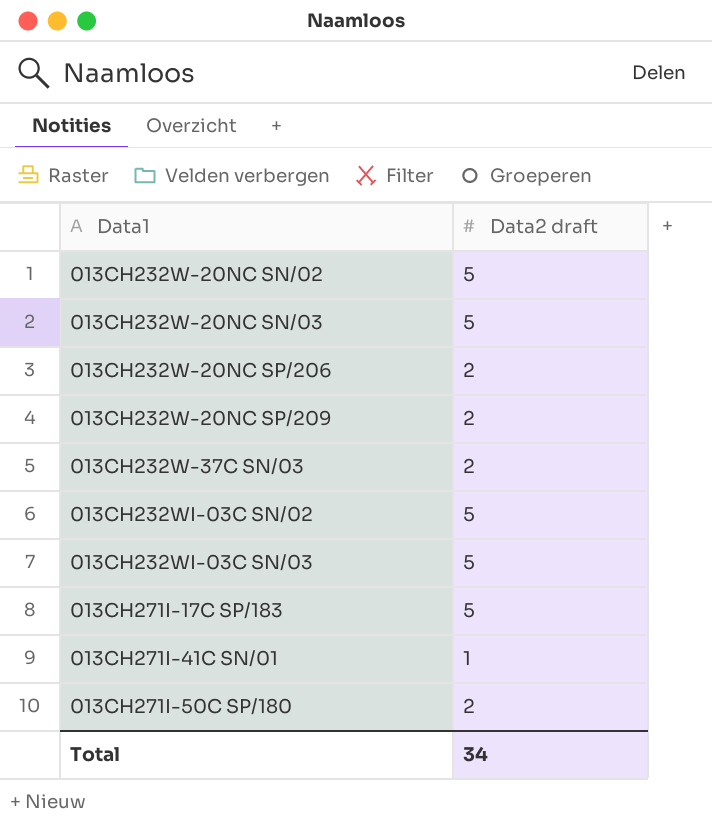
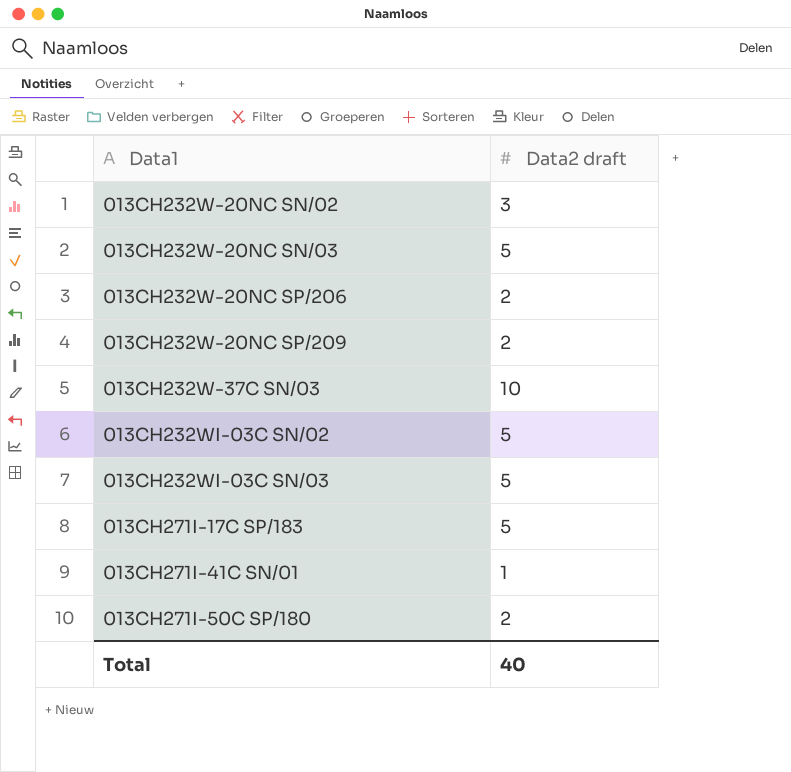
013CH232W-20NC SN/02 | Data2 draft: 5 -> 3
013CH232W-37C SN/03 | Data2 draft: 2 -> 10
Total | Data2 draft: 34 -> 40

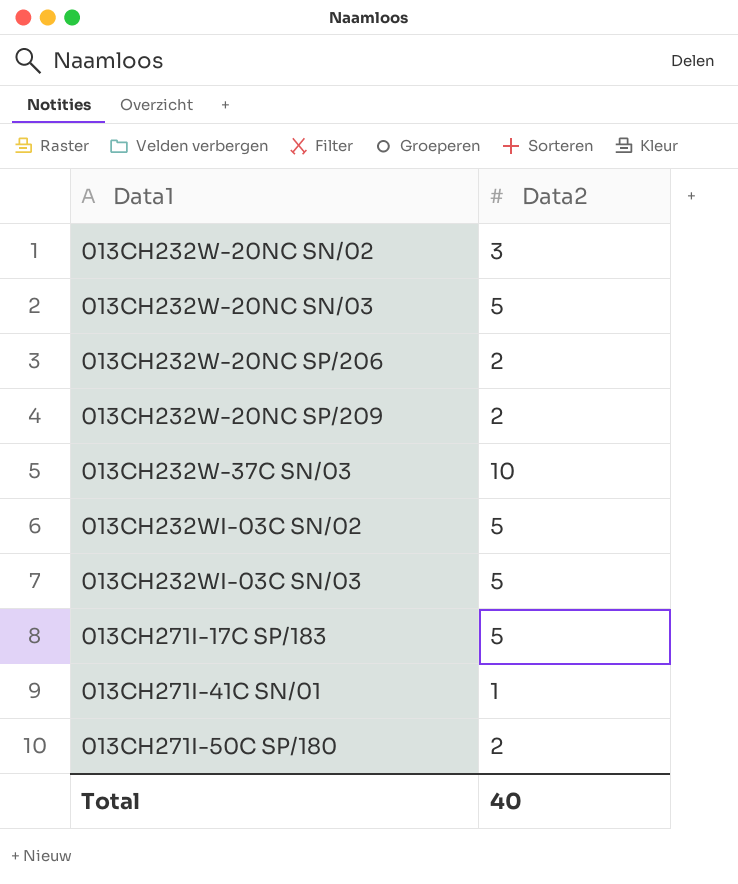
column name: Data2 draft -> Data2

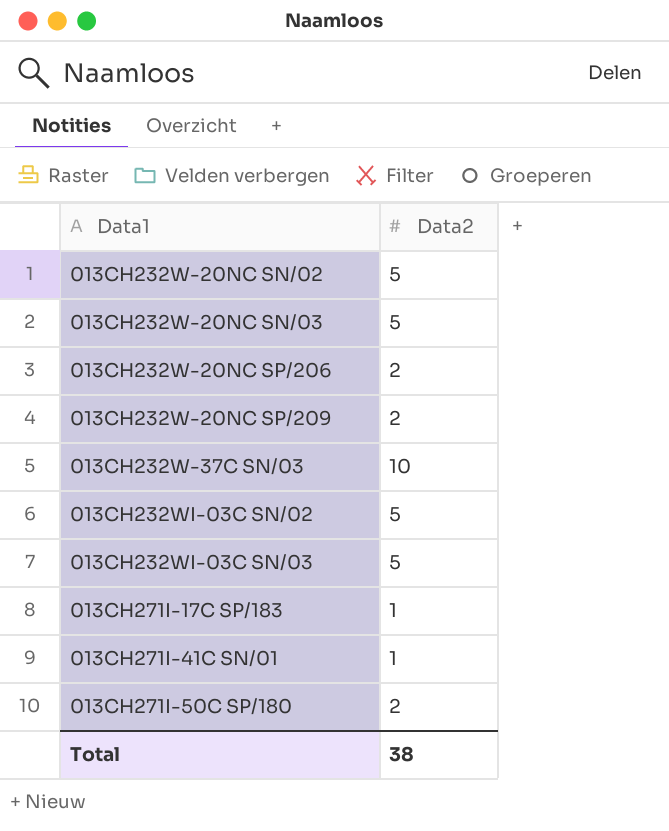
013CH232W-20NC SN/02 | Data2: 3 -> 5
013CH271I-17C SP/183 | Data2: 5 -> 1
Total | Data2: 40 -> 38

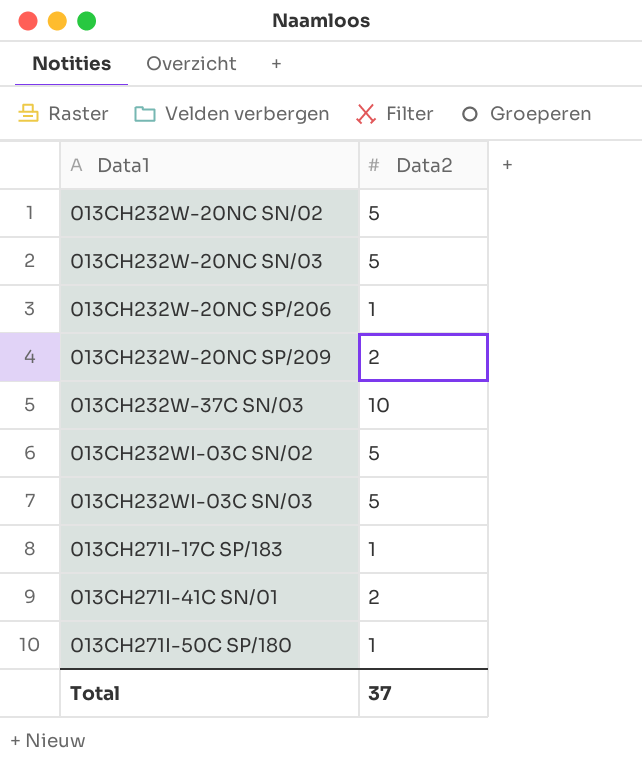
013CH232W-20NC SP/206 | Data2: 2 -> 1
013CH271I-41C SN/01 | Data2: 1 -> 2
013CH271I-50C SP/180 | Data2: 2 -> 1
Total | Data2: 38 -> 37

